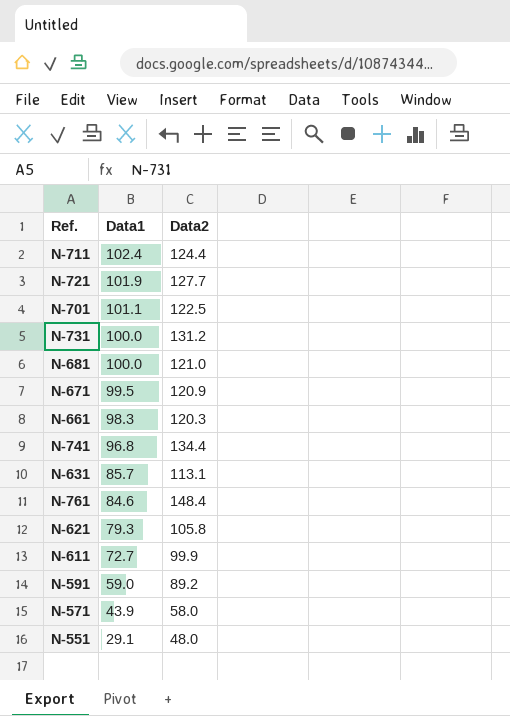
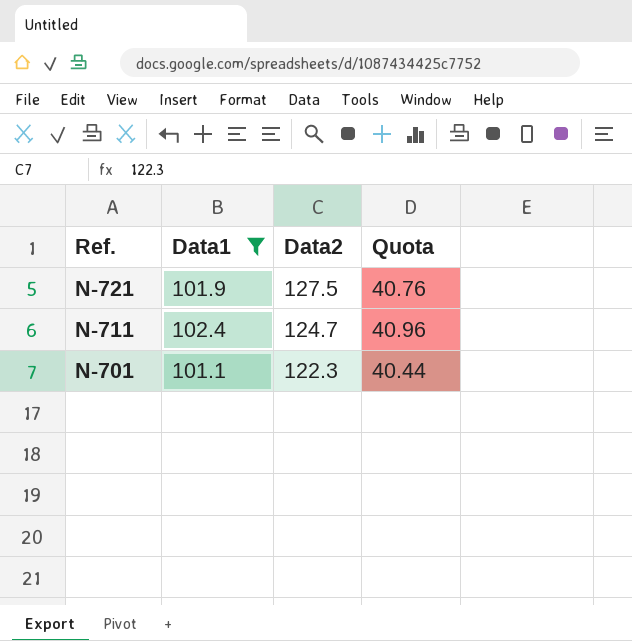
filter: none -> Data1 >= 101.1
row order: Data1 descending -> Ref. descending
column Quota | formula: none -> [Data1] * 0.4
N-721 | Data2: 127.7 -> 127.5
N-711 | Data2: 124.4 -> 124.7
N-701 | Data2: 122.5 -> 122.3

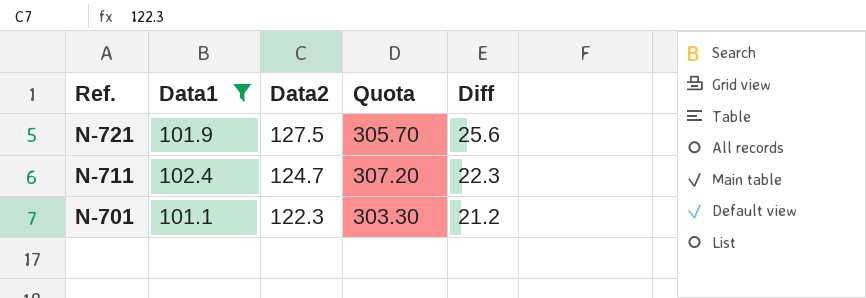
column Quota | formula: [Data1] * 0.4 -> [Data1] * 3
column Diff | formula: none -> [Data2] - [Data1]

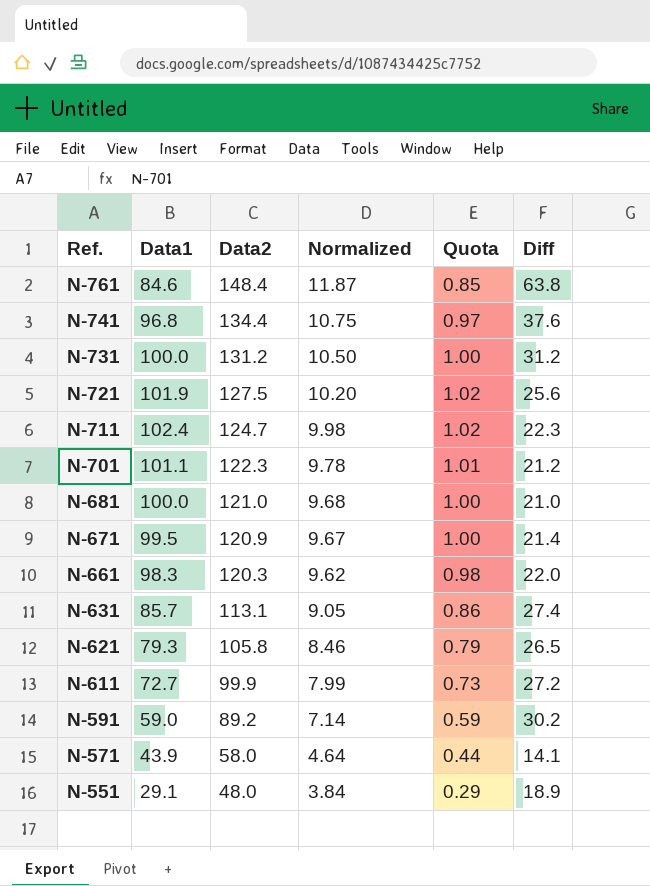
filter: Data1 >= 101.1 -> none
column Normalized | formula: none -> [Data2] * 0.08
column Quota | formula: [Data1] * 3 -> [Data1] * 0.01

